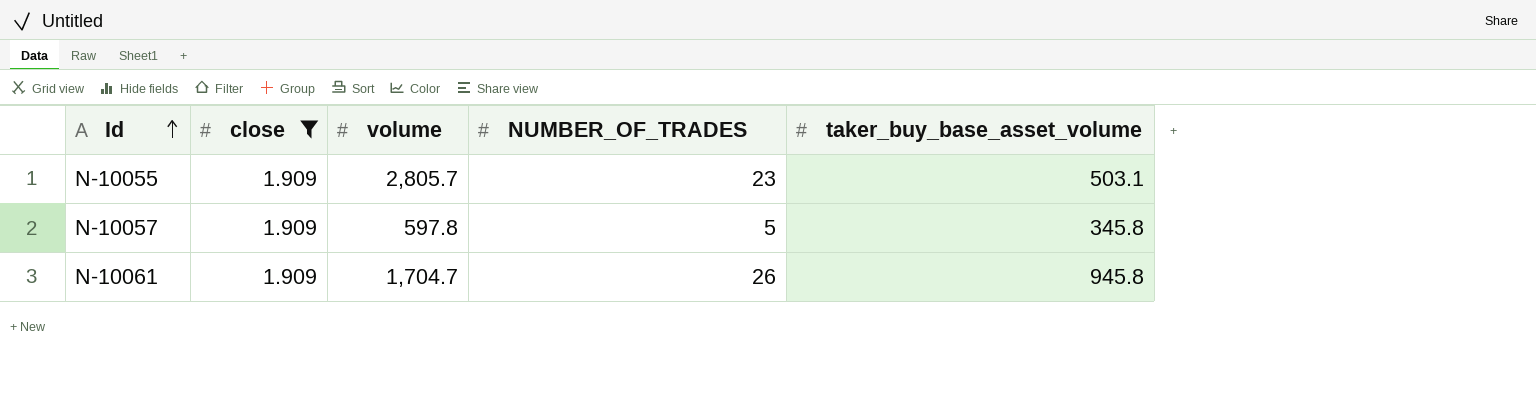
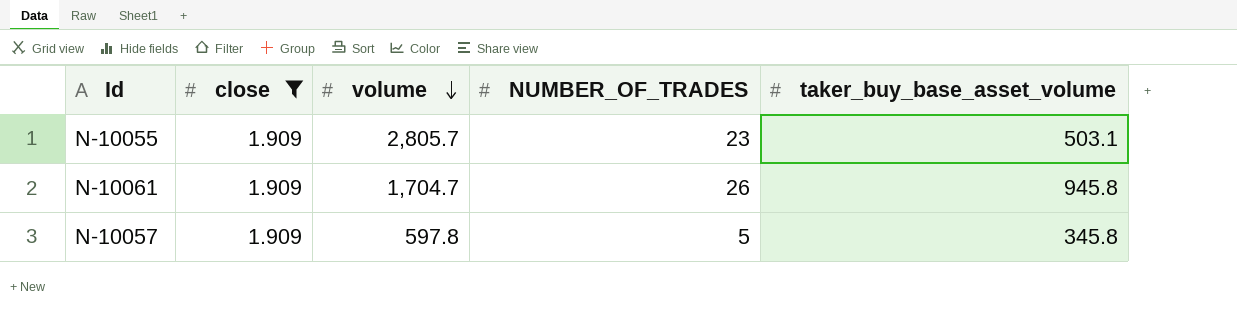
row order: Id ascending -> volume descending

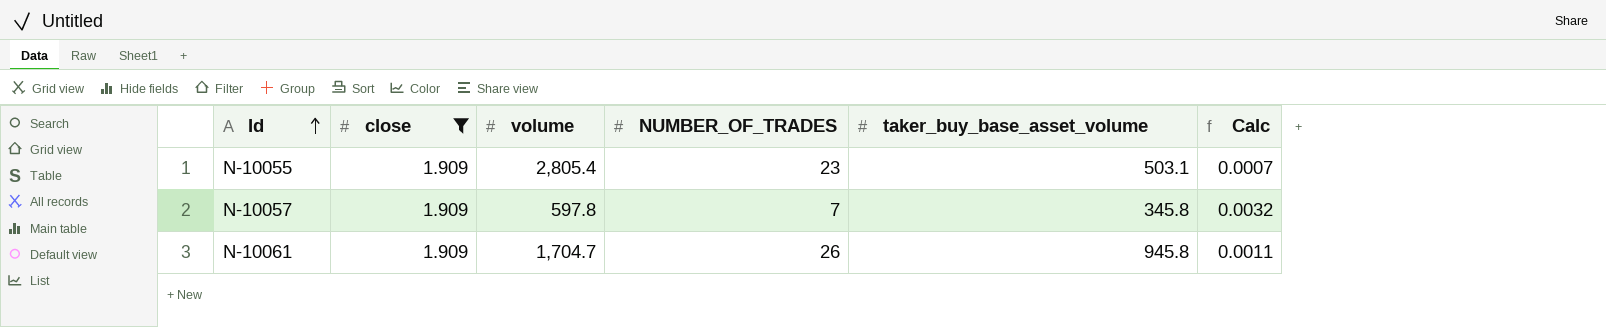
row order: volume descending -> Id ascending
column Calc | formula: none -> [close] / [volume]
N-10055 | volume: 2,805.7 -> 2,805.4
N-10057 | NUMBER_OF_TRADES: 5 -> 7

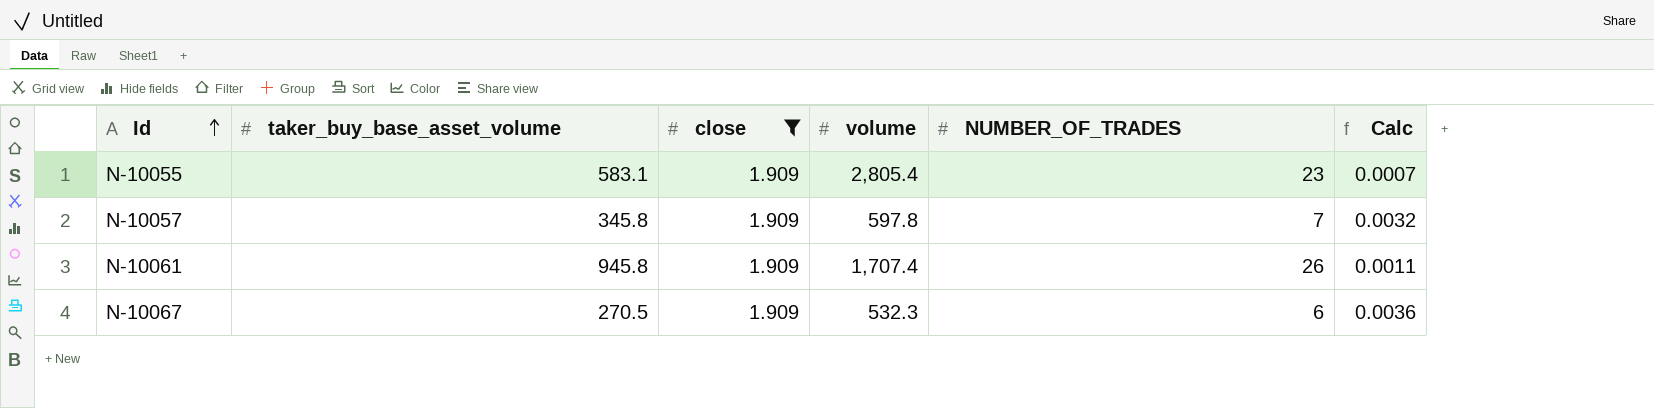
column taker_buy_base_asset_volume | position: 5 -> 2
N-10055 | taker_buy_base_asset_volume: 503.1 -> 583.1
N-10061 | volume: 1,704.7 -> 1,707.4
row N-10067: none -> 270.5 | 1.909 | 532.3 | 6 | 0.0036

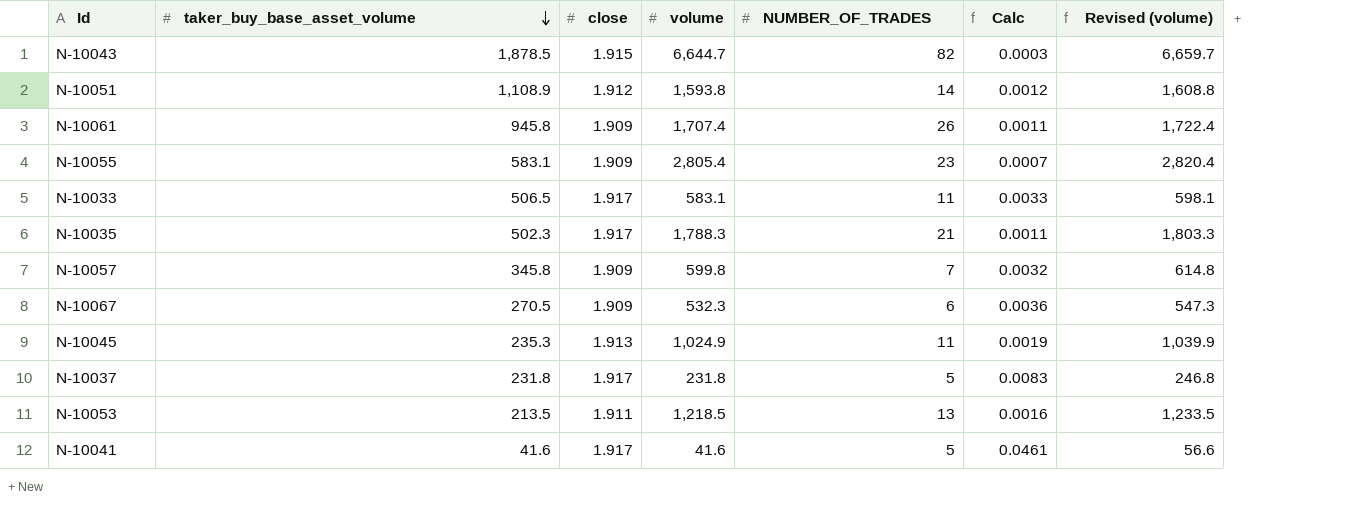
filter: close = 1.909 -> none
row order: Id ascending -> taker_buy_base_asset_volume descending
column Revised (volume) | formula: none -> [volume] + 15
N-10057 | volume: 597.8 -> 599.8

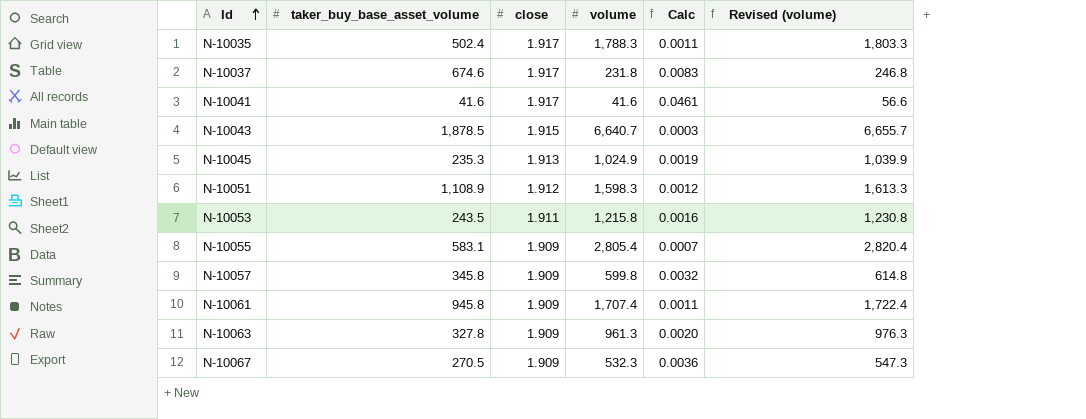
row order: taker_buy_base_asset_volume descending -> Id ascending
column NUMBER_OF_TRADES | position: 5 -> none
row N-10033: 506.5 | 1.917 | 583.1 | 11 | 0.0033 | 598.1 -> none
N-10035 | taker_buy_base_asset_volume: 502.3 -> 502.4
N-10037 | taker_buy_base_asset_volume: 231.8 -> 674.6
N-10043 | volume: 6,644.7 -> 6,640.7
N-10043 | Revised (volume): 6,659.7 -> 6,655.7
N-10051 | volume: 1,593.8 -> 1,598.3
N-10051 | Revised (volume): 1,608.8 -> 1,613.3
N-10053 | taker_buy_base_asset_volume: 213.5 -> 243.5
N-10053 | volume: 1,218.5 -> 1,215.8
N-10053 | Revised (volume): 1,233.5 -> 1,230.8
row N-10063: none -> 327.8 | 1.909 | 961.3 | 0.0020 | 976.3

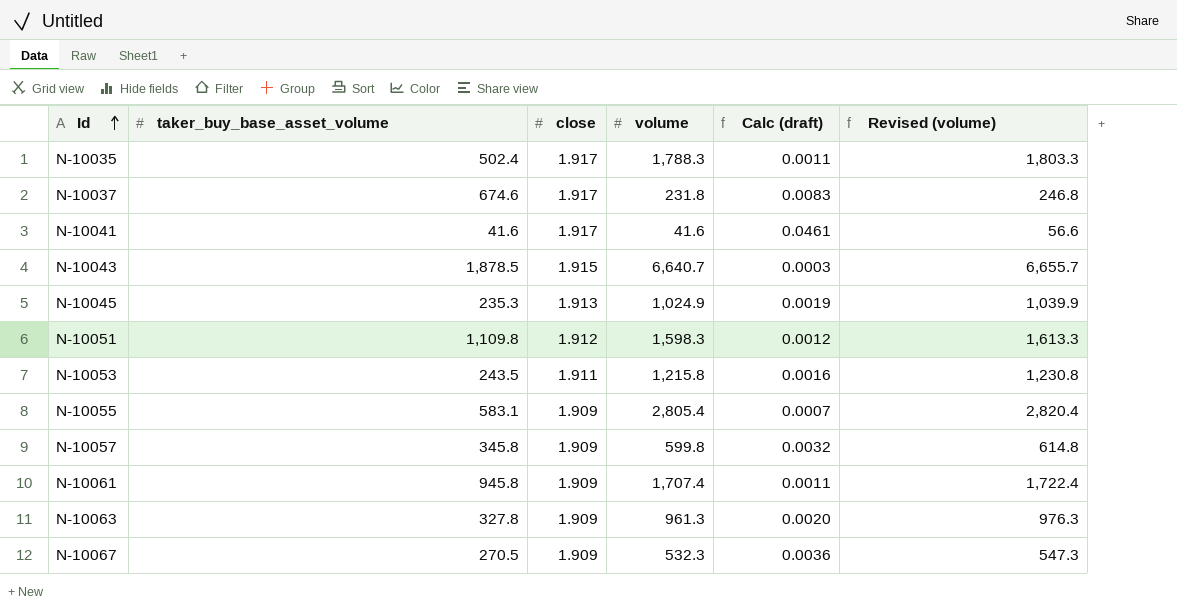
column name: Calc -> Calc (draft)
N-10051 | taker_buy_base_asset_volume: 1,108.9 -> 1,109.8

